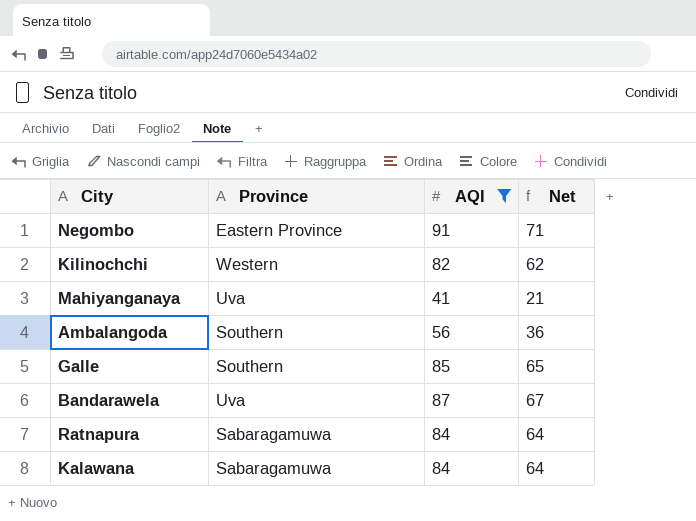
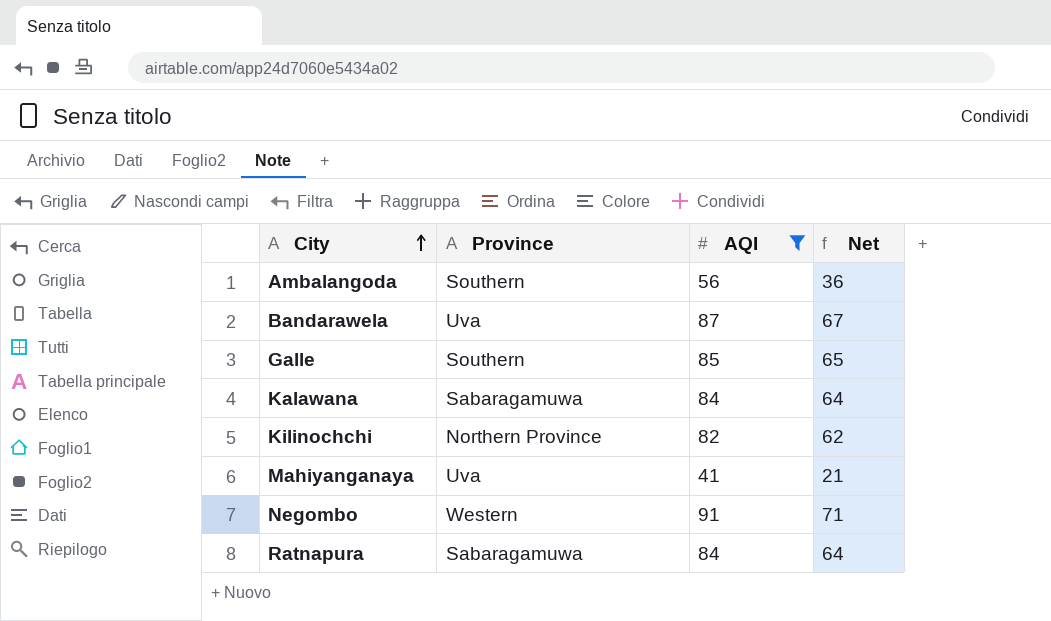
row order: none -> City ascending
Kilinochchi | Province: Western -> Northern Province
Negombo | Province: Eastern Province -> Western

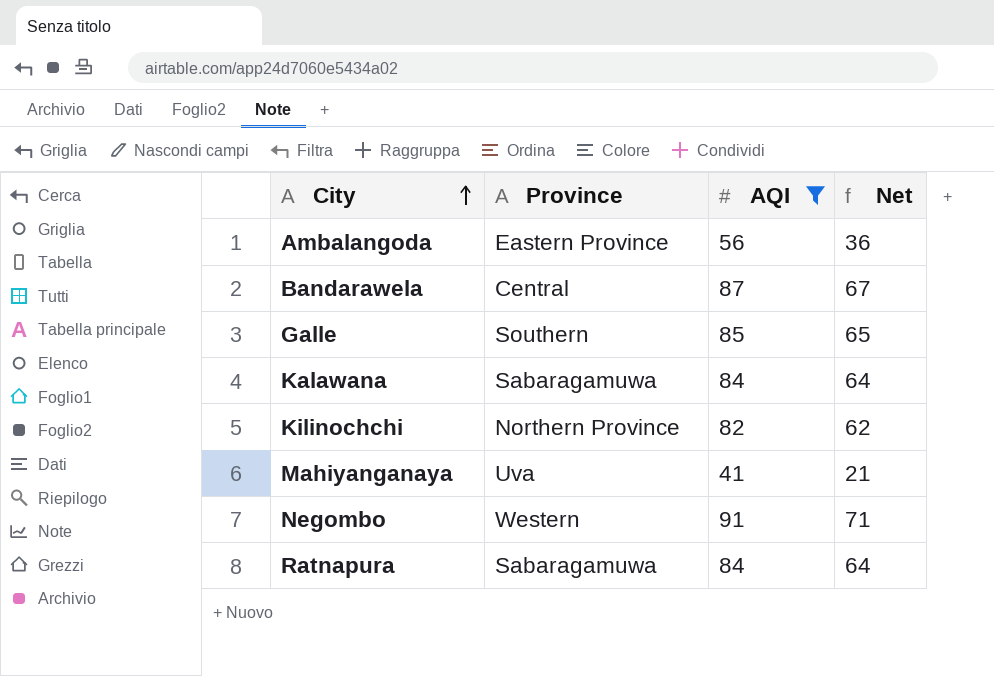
Ambalangoda | Province: Southern -> Eastern Province
Bandarawela | Province: Uva -> Central

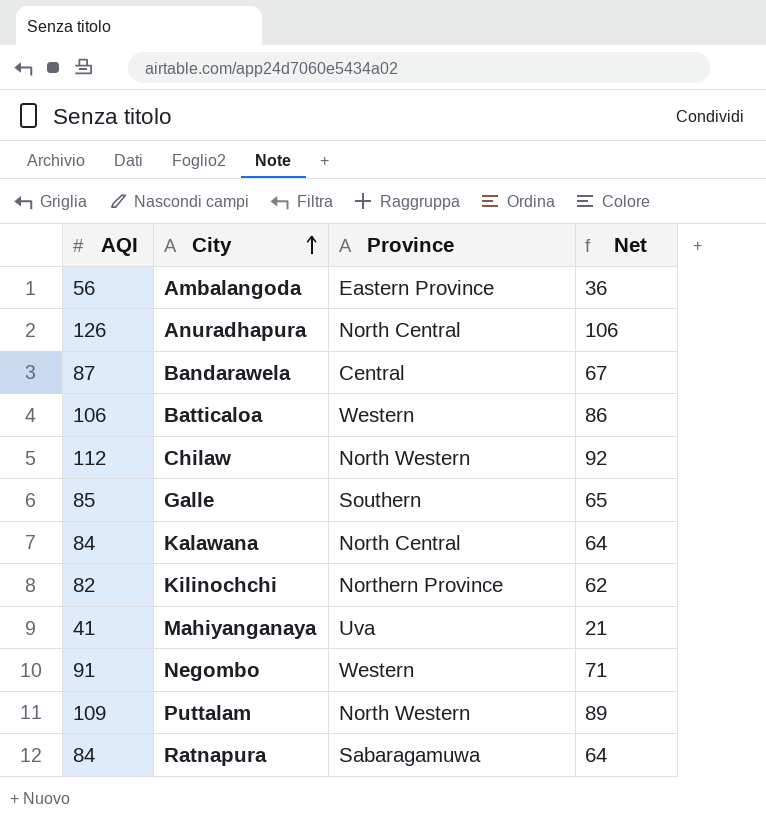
filter: AQI <= 91 -> none
column AQI | position: 3 -> 1
Kalawana | Province: Sabaragamuwa -> North Central

